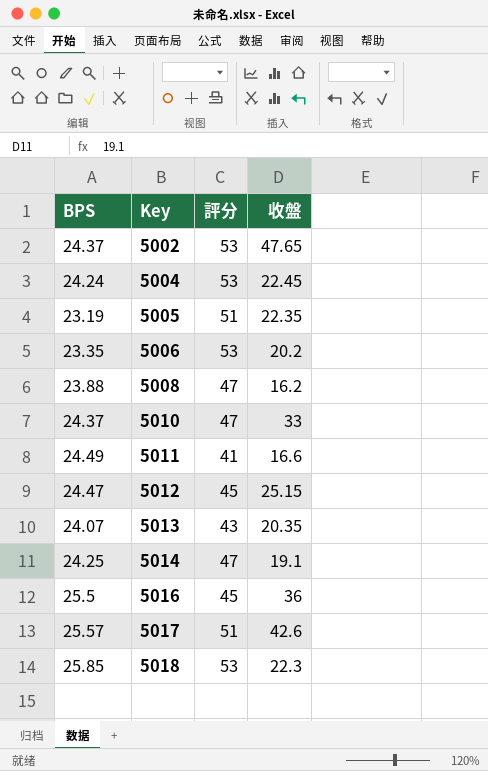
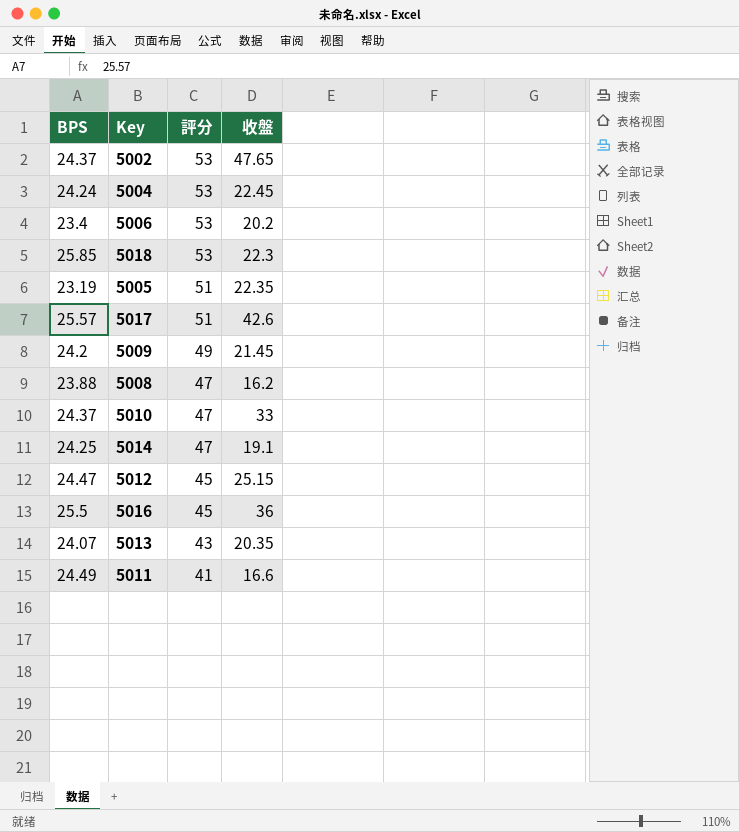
row order: Key ascending -> 評分 descending
5006 | BPS: 23.35 -> 23.4
row 5009: none -> 24.2 | 49 | 21.45

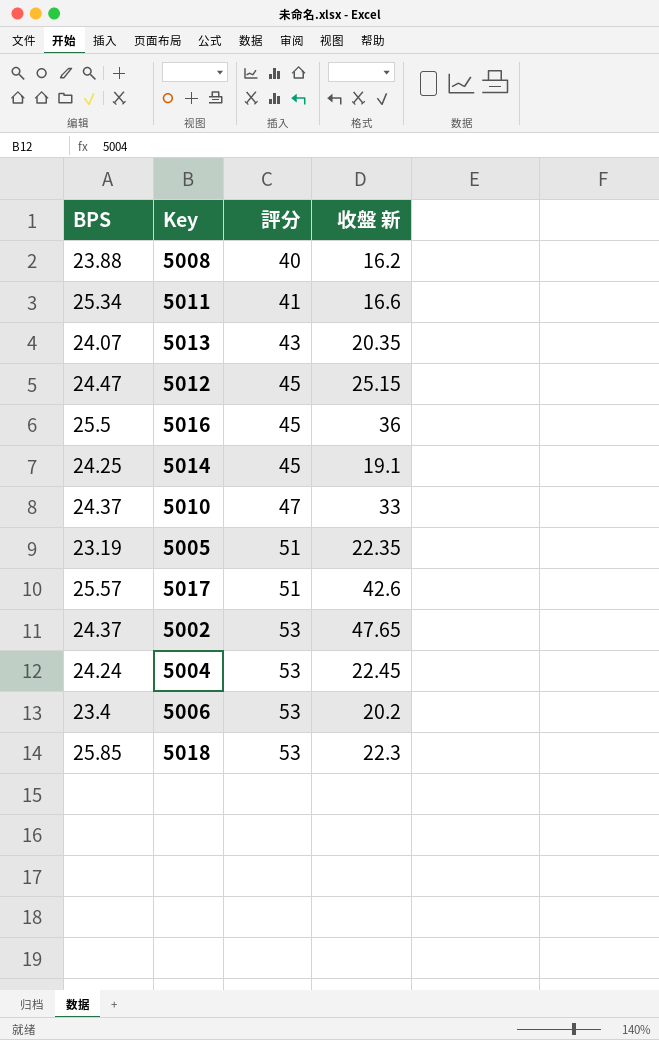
row order: 評分 descending -> 評分 ascending
column name: 收盤 -> 收盤 新
row 5009: 24.2 | 49 | 21.45 -> none
5008 | 評分: 47 -> 40
5011 | BPS: 24.49 -> 25.34
5014 | 評分: 47 -> 45

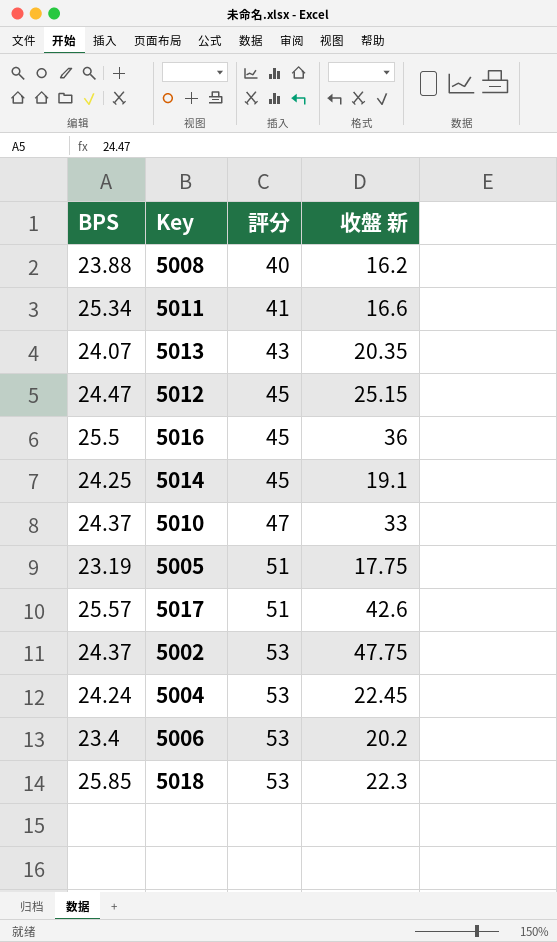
5005 | 收盤 新: 22.35 -> 17.75
5002 | 收盤 新: 47.65 -> 47.75

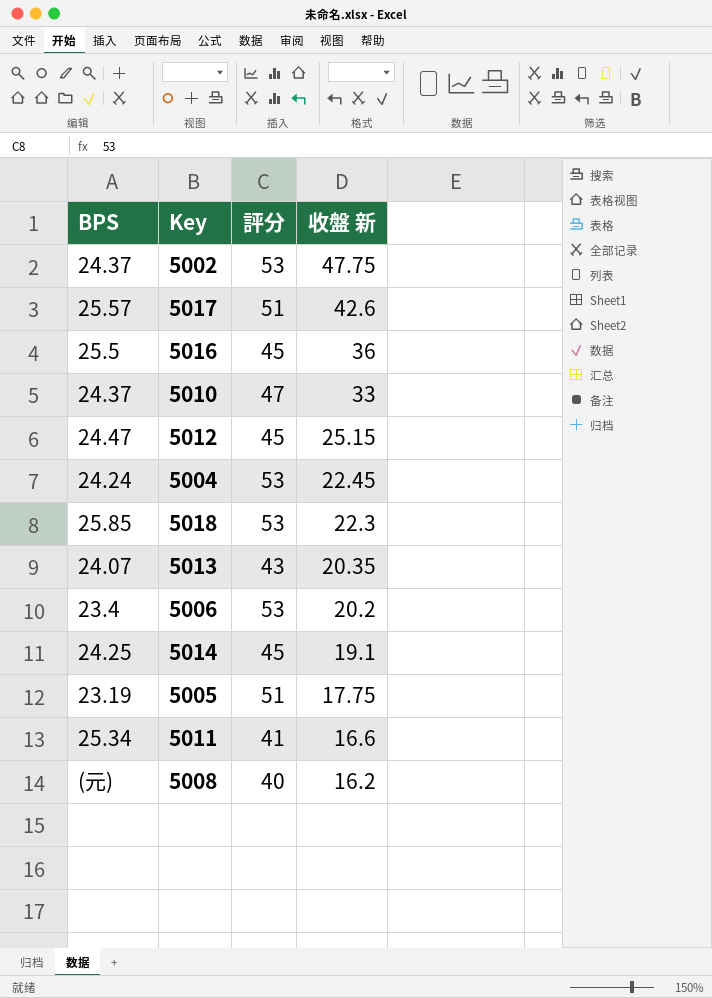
row order: 評分 ascending -> 收盤 新 descending
5008 | BPS: 23.88 -> (元)

